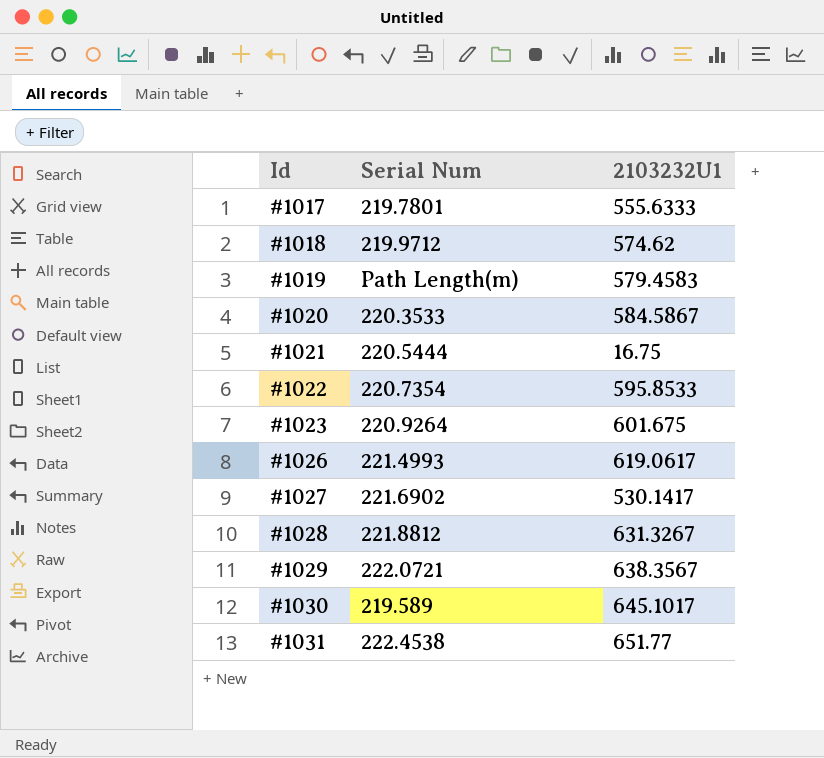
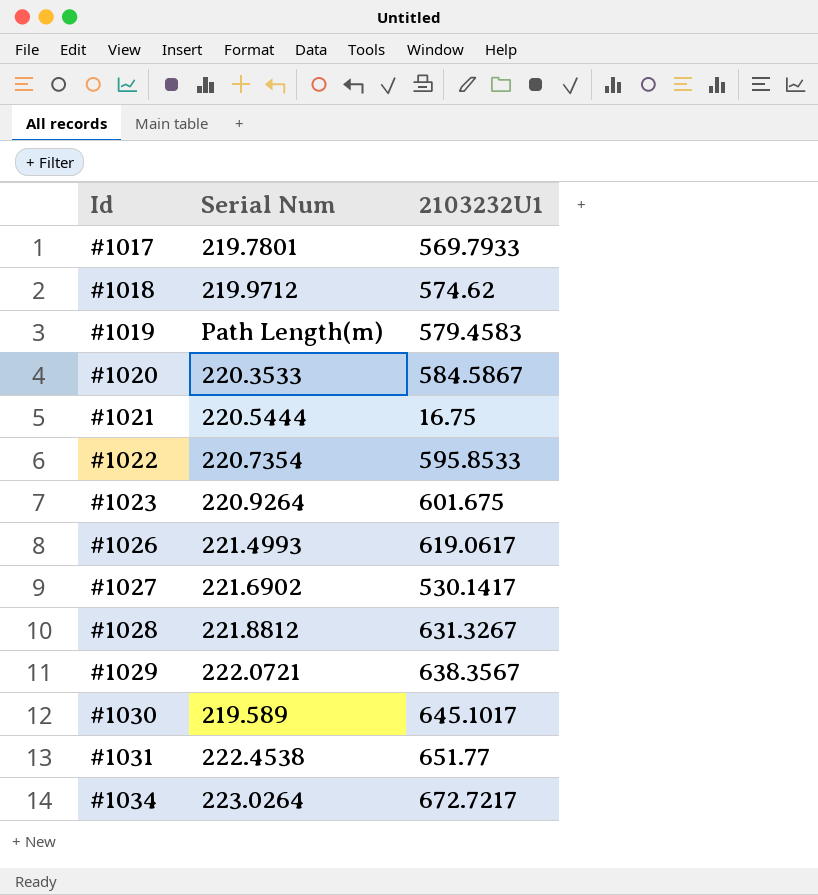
#1017 | 2103232U1: 555.6333 -> 569.7933
row #1034: none -> 223.0264 | 672.7217

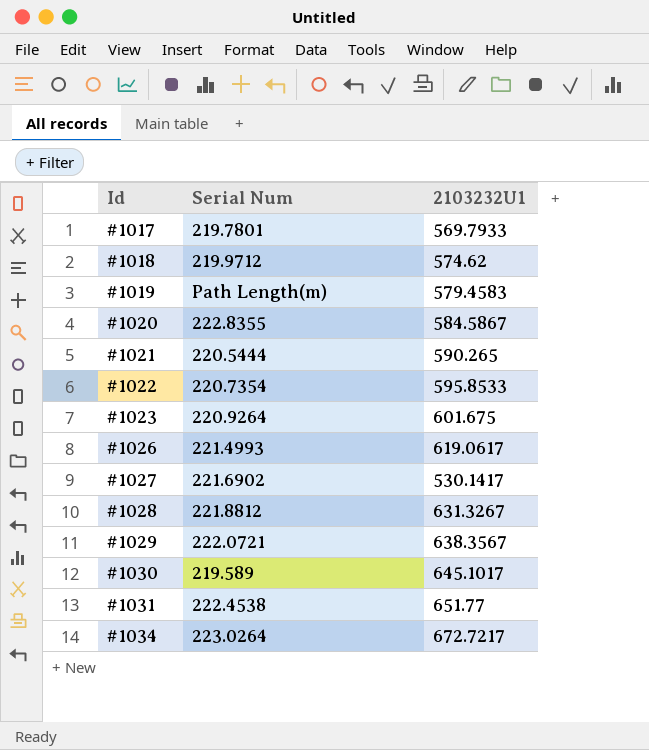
#1020 | Serial Num: 220.3533 -> 222.8355
#1021 | 2103232U1: 16.75 -> 590.265

